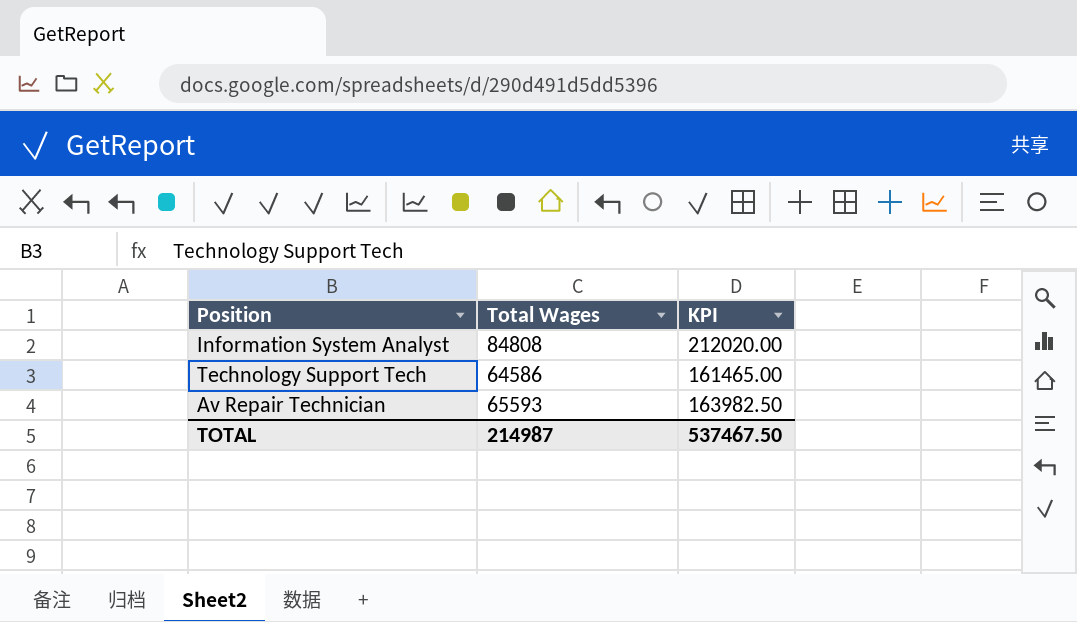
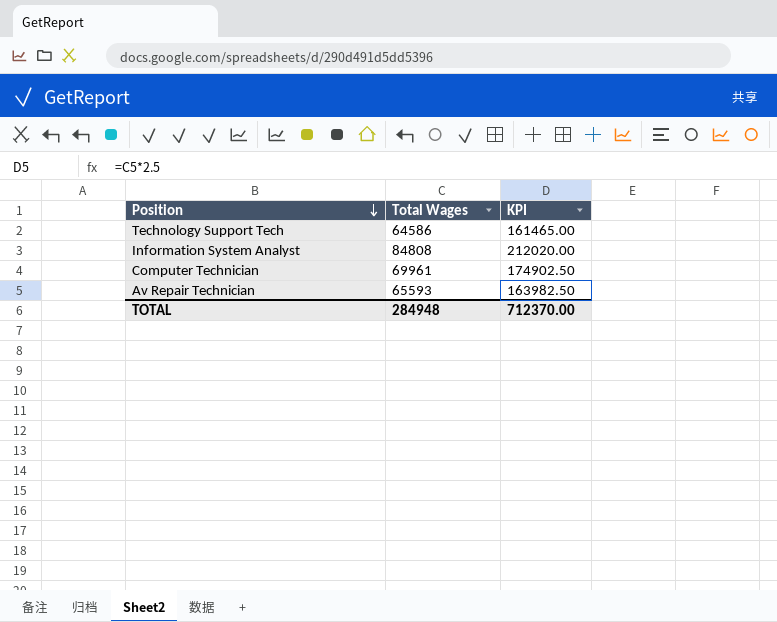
row order: none -> Position descending
row Computer Technician: none -> 69961 | 174902.50
TOTAL | Total Wages: 214987 -> 284948
TOTAL | KPI: 537467.50 -> 712370.00

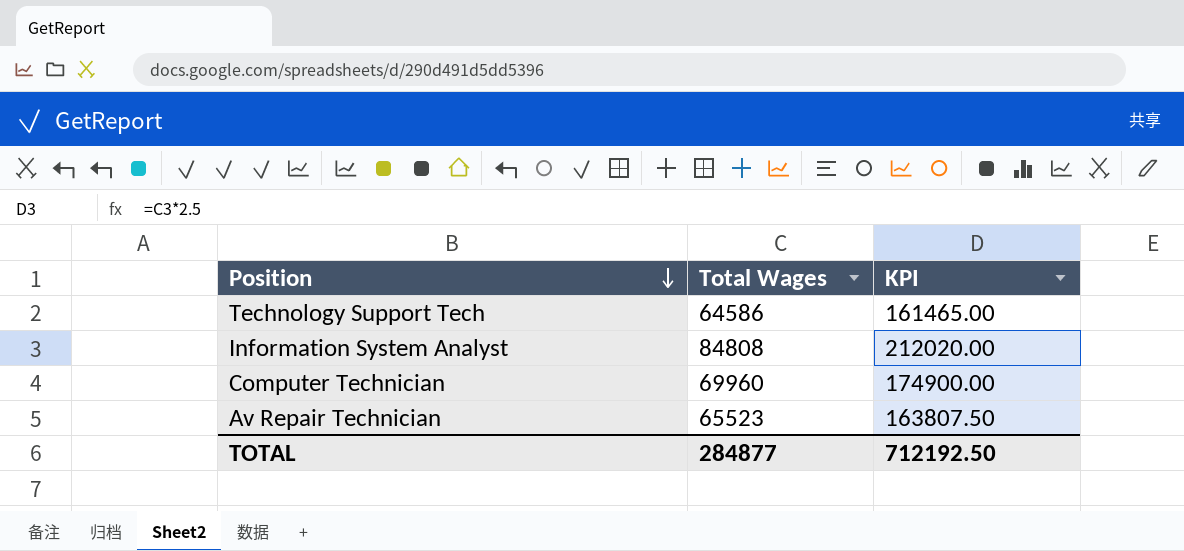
Computer Technician | Total Wages: 69961 -> 69960
Computer Technician | KPI: 174902.50 -> 174900.00
Av Repair Technician | Total Wages: 65593 -> 65523
Av Repair Technician | KPI: 163982.50 -> 163807.50
TOTAL | Total Wages: 284948 -> 284877
TOTAL | KPI: 712370.00 -> 712192.50

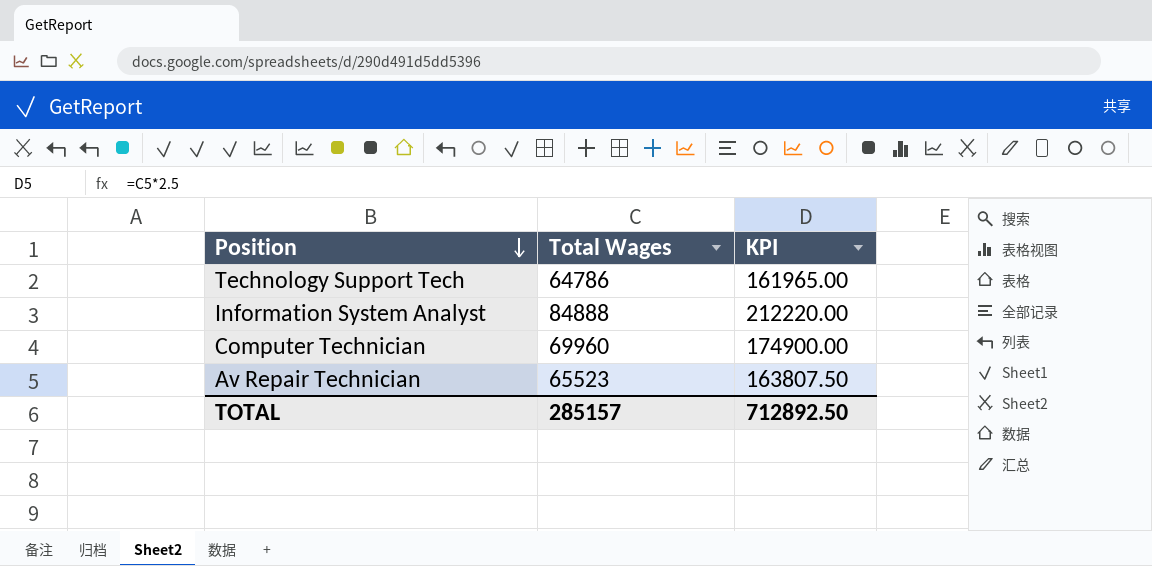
Technology Support Tech | Total Wages: 64586 -> 64786
Technology Support Tech | KPI: 161465.00 -> 161965.00
Information System Analyst | Total Wages: 84808 -> 84888
Information System Analyst | KPI: 212020.00 -> 212220.00
TOTAL | Total Wages: 284877 -> 285157
TOTAL | KPI: 712192.50 -> 712892.50

